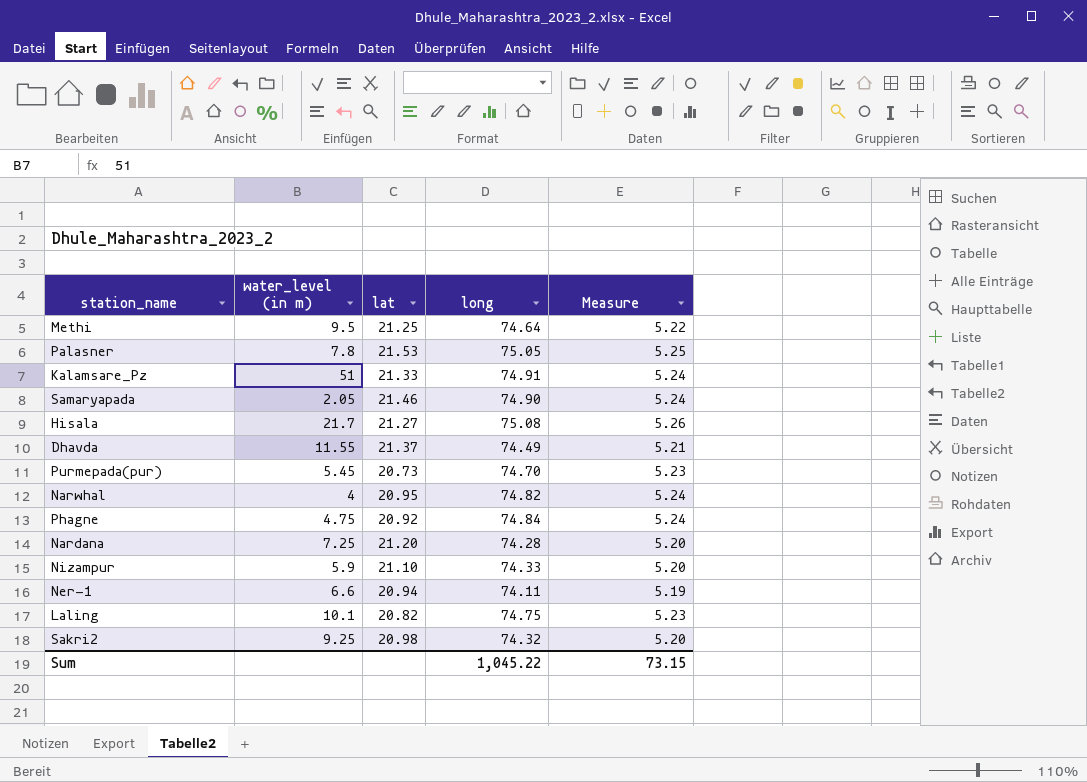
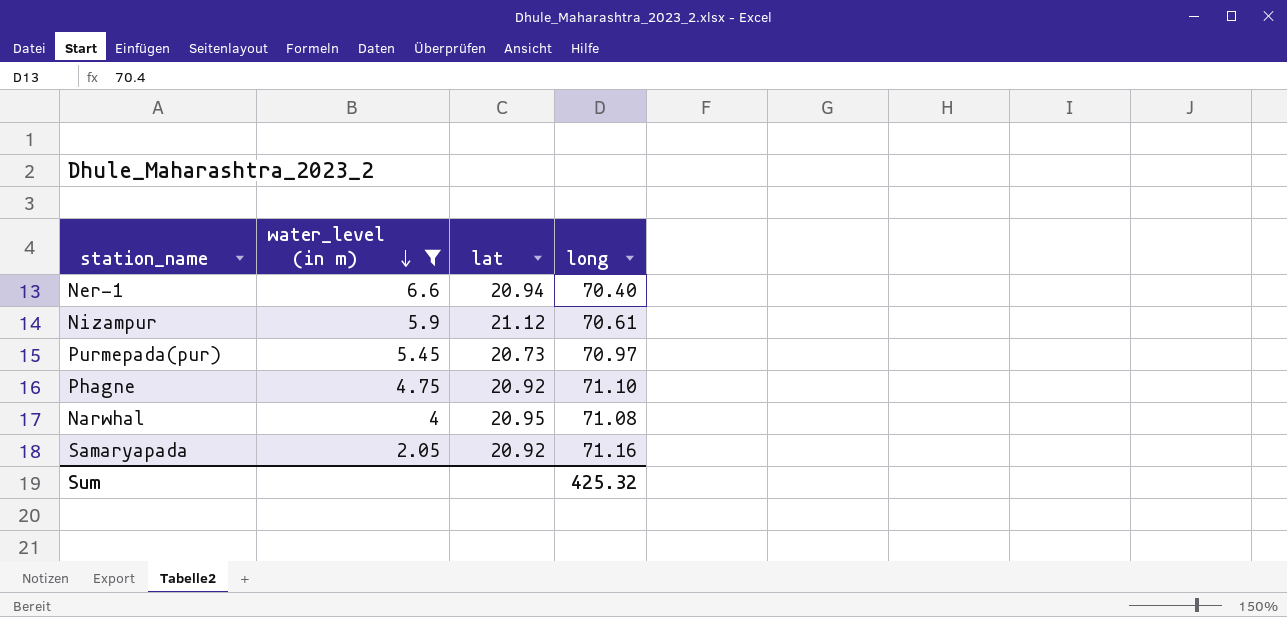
filter: none -> water_level (in m) <= 6.6
row order: none -> water_level (in m) descending
column Measure | formula: [long] * 0.07 -> none
Ner-1 | long: 74.11 -> 70.40
Nizampur | lat: 21.10 -> 21.12
Nizampur | long: 74.33 -> 70.61
Purmepada(pur) | long: 74.70 -> 70.97
Phagne | long: 74.84 -> 71.10
Narwhal | long: 74.82 -> 71.08
Samaryapada | lat: 21.46 -> 20.92
Samaryapada | long: 74.90 -> 71.16
Sum | long: 1,045.22 -> 425.32

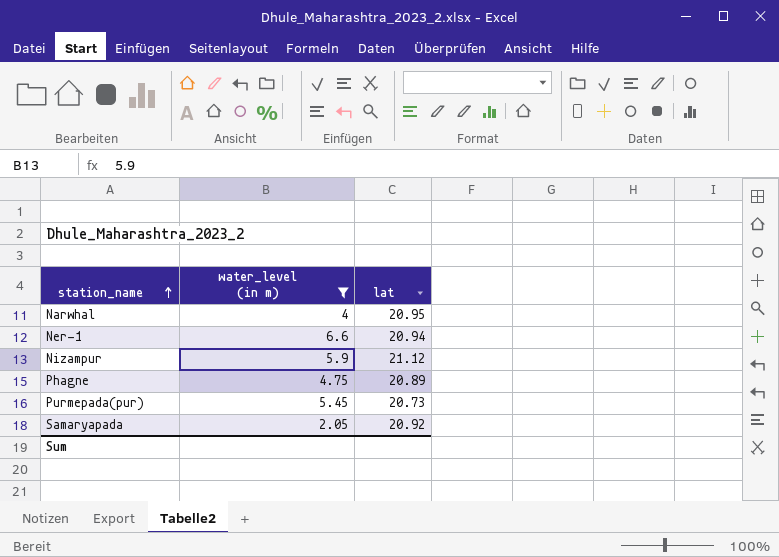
row order: water_level (in m) descending -> station_name ascending
column long | position: 4 -> none
Phagne | lat: 20.92 -> 20.89

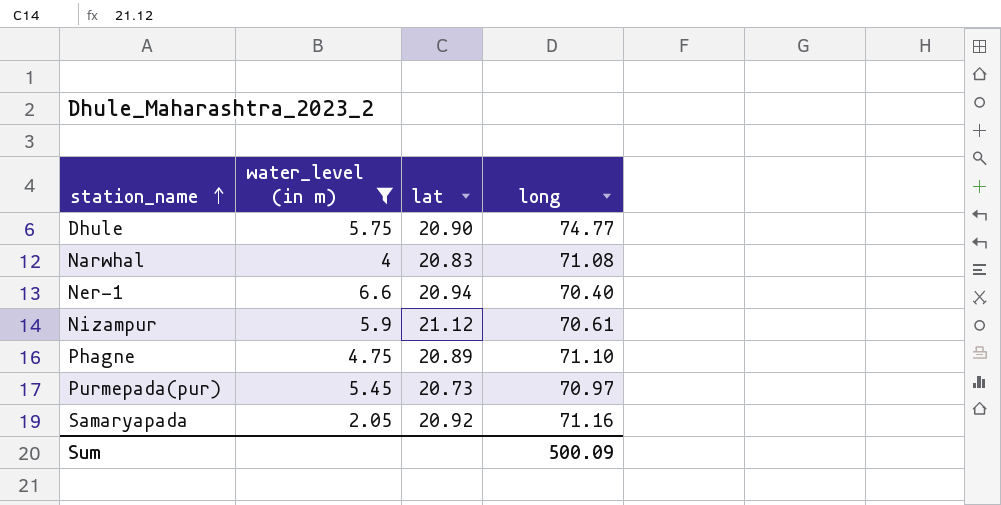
column long | position: none -> 4
row Dhule: none -> 5.75 | 20.90 | 74.77
Narwhal | lat: 20.95 -> 20.83

